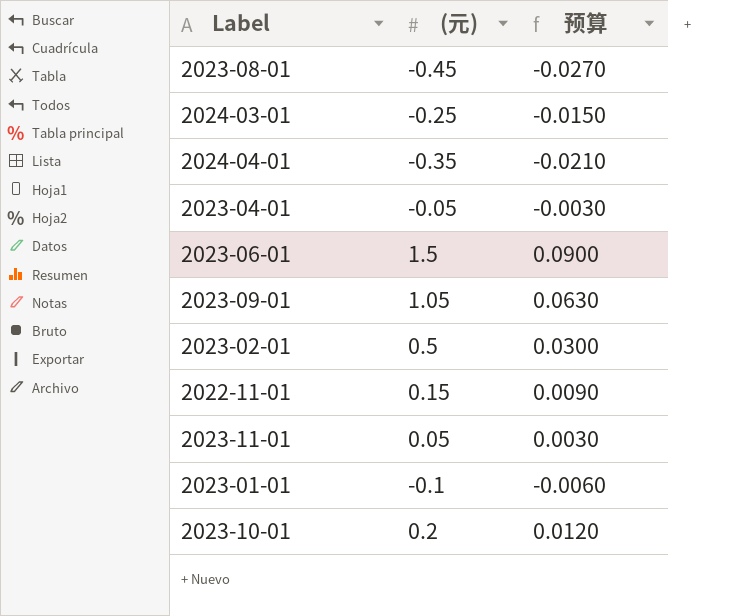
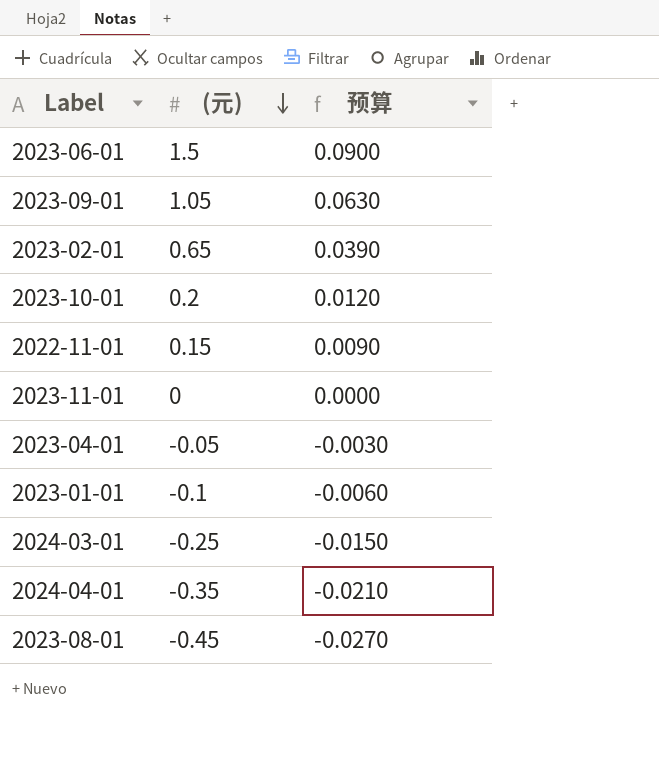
row order: none -> (元) descending
2023-02-01 | (元): 0.5 -> 0.65
2023-02-01 | 预算: 0.0300 -> 0.0390
2023-11-01 | (元): 0.05 -> 0
2023-11-01 | 预算: 0.0030 -> 0.0000

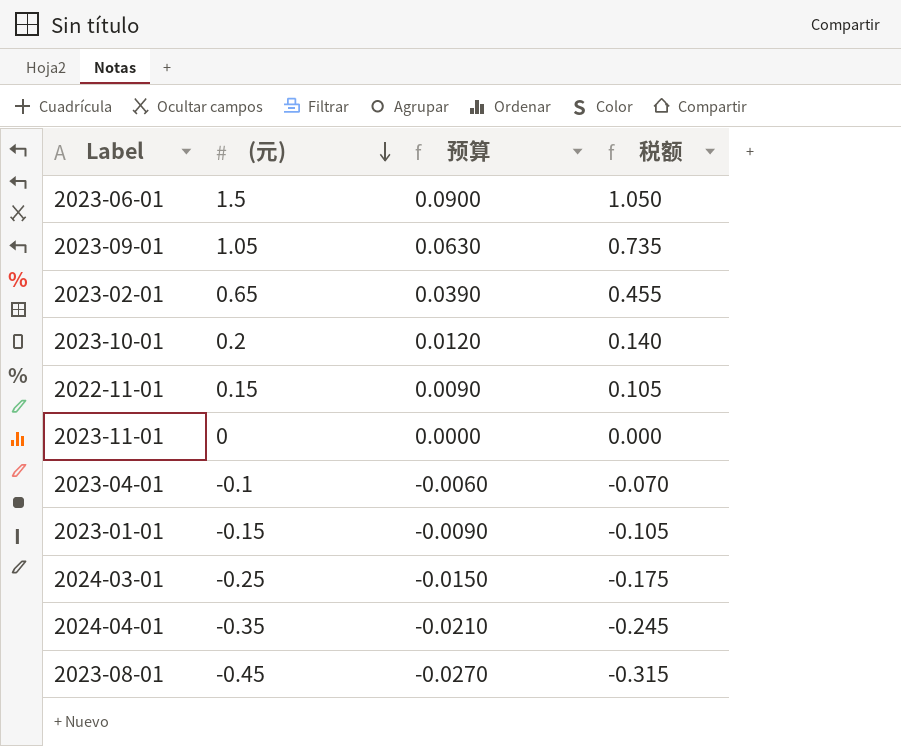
column 税额 | formula: none -> [(元)] * 0.7
2023-04-01 | (元): -0.05 -> -0.1
2023-04-01 | 预算: -0.0030 -> -0.0060
2023-01-01 | (元): -0.1 -> -0.15
2023-01-01 | 预算: -0.0060 -> -0.0090

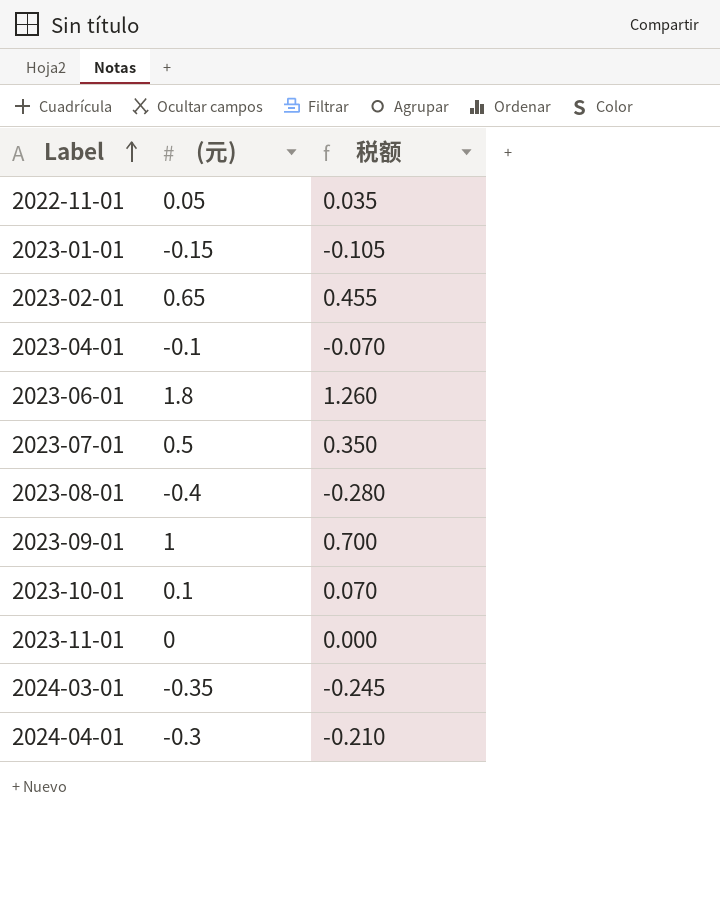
row order: (元) descending -> Label ascending
column 预算 | formula: [(元)] * 0.06 -> none
2022-11-01 | (元): 0.15 -> 0.05
2022-11-01 | 税额: 0.105 -> 0.035
2023-06-01 | (元): 1.5 -> 1.8
2023-06-01 | 税额: 1.050 -> 1.260
row 2023-07-01: none -> 0.5 | 0.350
2023-08-01 | (元): -0.45 -> -0.4
2023-08-01 | 税额: -0.315 -> -0.280
2023-09-01 | (元): 1.05 -> 1
2023-09-01 | 税额: 0.735 -> 0.700
2023-10-01 | (元): 0.2 -> 0.1
2023-10-01 | 税额: 0.140 -> 0.070
2024-03-01 | (元): -0.25 -> -0.35
2024-03-01 | 税额: -0.175 -> -0.245
2024-04-01 | (元): -0.35 -> -0.3
2024-04-01 | 税额: -0.245 -> -0.210

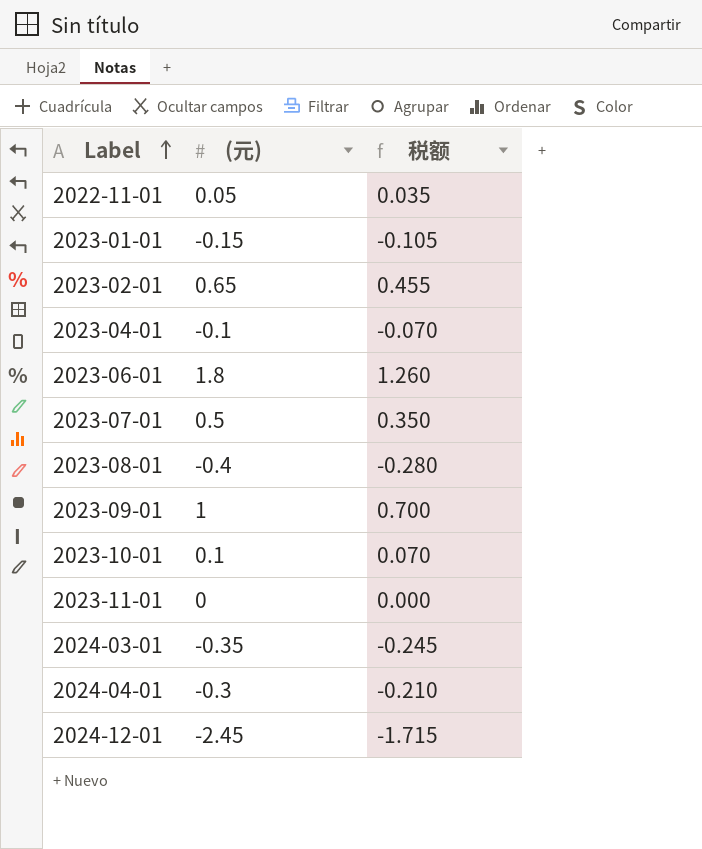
row 2024-12-01: none -> -2.45 | -1.715

